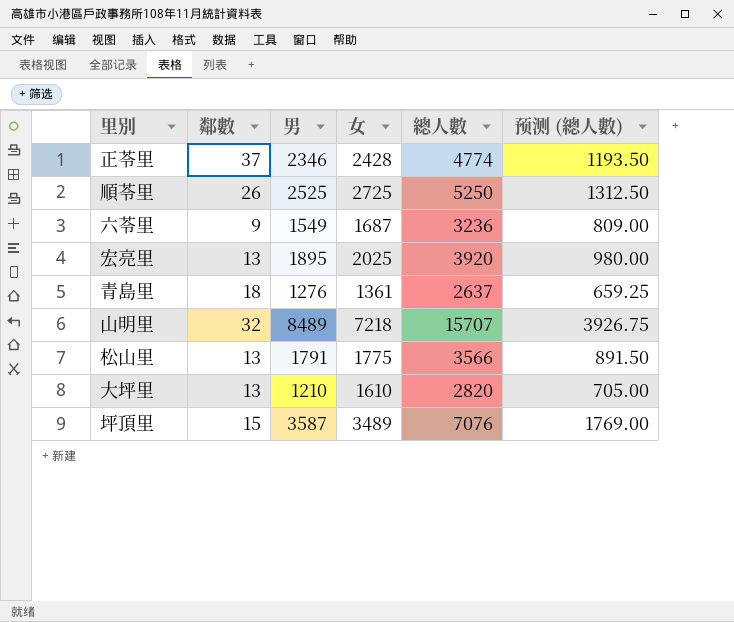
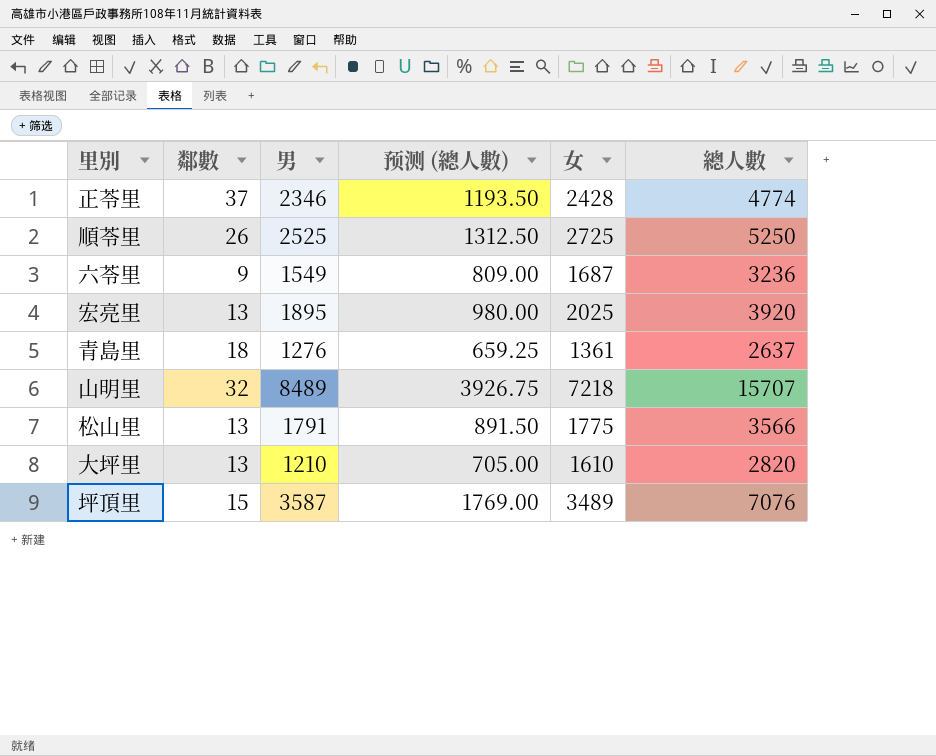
column 预测 (總人數) | position: 6 -> 4

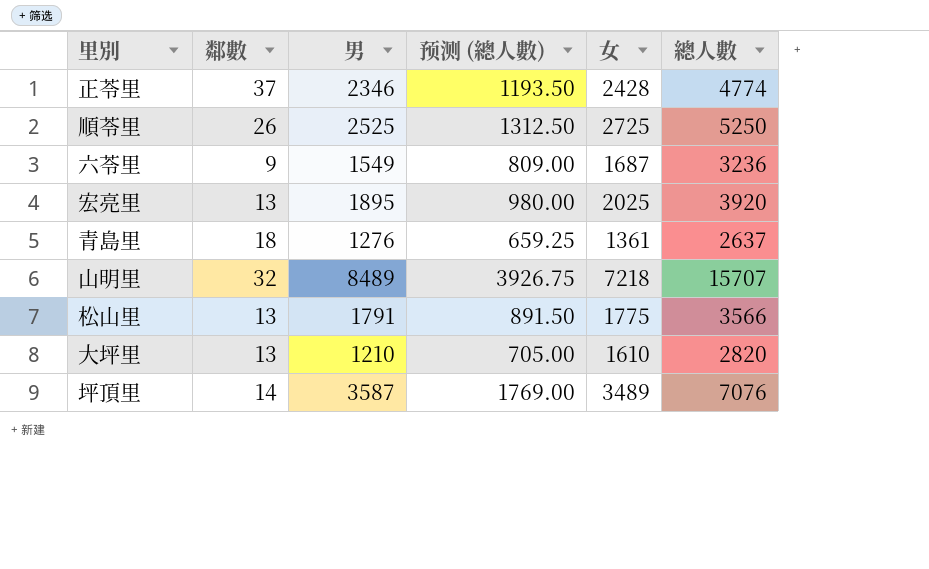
坪頂里 | 鄰數: 15 -> 14

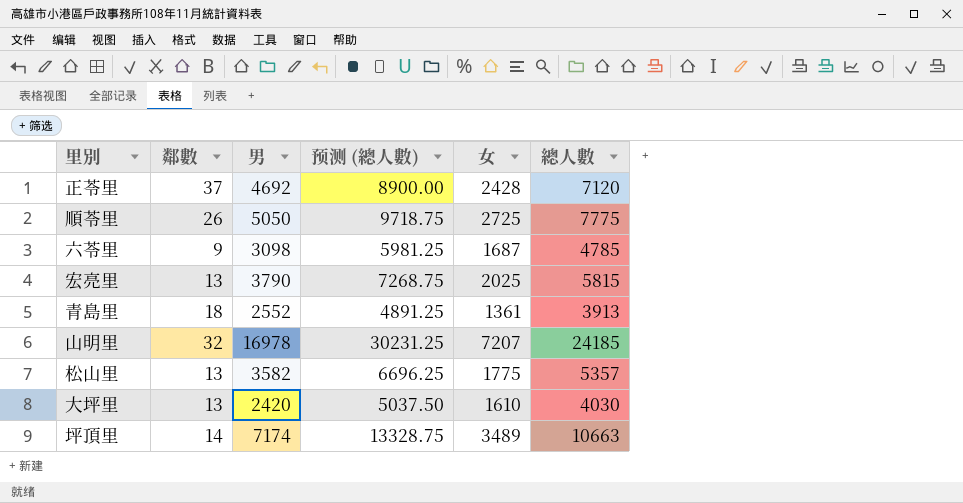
column 预测 (總人數) | formula: [總人數] * 0.25 -> [總人數] * 1.25
正苓里 | 男: 2346 -> 4692
正苓里 | 總人數: 4774 -> 7120
順苓里 | 男: 2525 -> 5050
順苓里 | 總人數: 5250 -> 7775
六苓里 | 男: 1549 -> 3098
六苓里 | 總人數: 3236 -> 4785
宏亮里 | 男: 1895 -> 3790
宏亮里 | 總人數: 3920 -> 5815
青島里 | 男: 1276 -> 2552
青島里 | 總人數: 2637 -> 3913
山明里 | 男: 8489 -> 16978
山明里 | 女: 7218 -> 7207
山明里 | 總人數: 15707 -> 24185
松山里 | 男: 1791 -> 3582
松山里 | 總人數: 3566 -> 5357
大坪里 | 男: 1210 -> 2420
大坪里 | 總人數: 2820 -> 4030
坪頂里 | 男: 3587 -> 7174
坪頂里 | 總人數: 7076 -> 10663

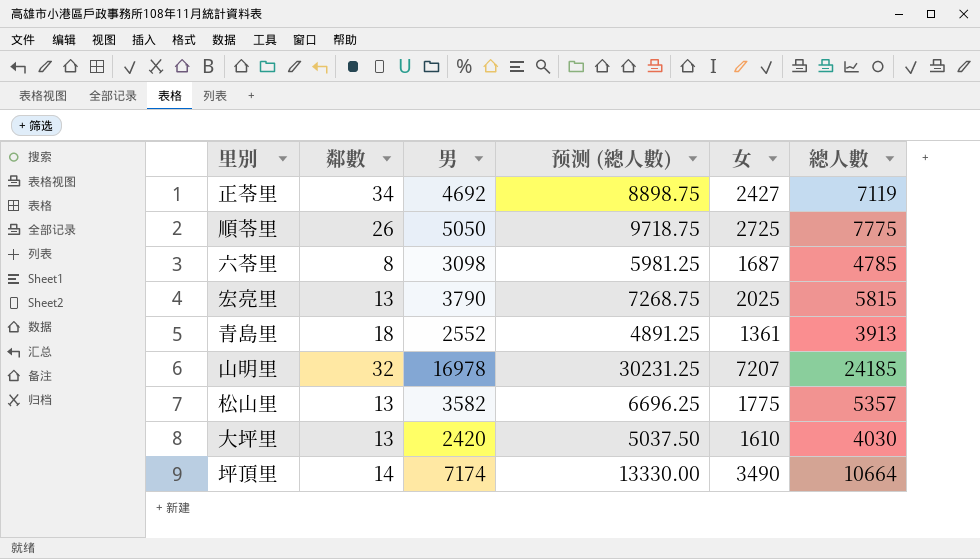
正苓里 | 鄰數: 37 -> 34
正苓里 | 预测 (總人數): 8900.00 -> 8898.75
正苓里 | 女: 2428 -> 2427
正苓里 | 總人數: 7120 -> 7119
六苓里 | 鄰數: 9 -> 8
坪頂里 | 预测 (總人數): 13328.75 -> 13330.00
坪頂里 | 女: 3489 -> 3490
坪頂里 | 總人數: 10663 -> 10664

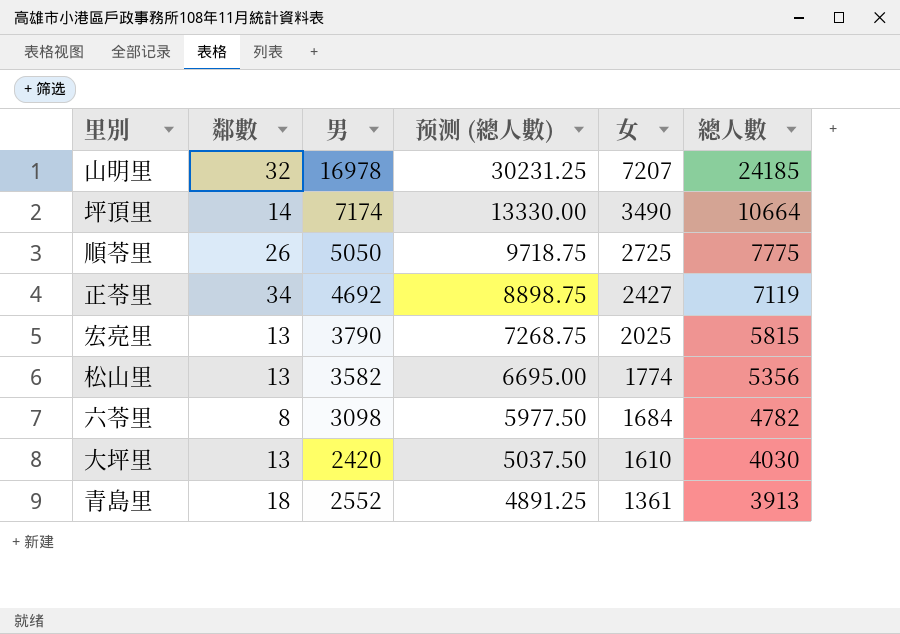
row order: none -> 预测 (總人數) descending
松山里 | 预测 (總人數): 6696.25 -> 6695.00
松山里 | 女: 1775 -> 1774
松山里 | 總人數: 5357 -> 5356
六苓里 | 预测 (總人數): 5981.25 -> 5977.50
六苓里 | 女: 1687 -> 1684
六苓里 | 總人數: 4785 -> 4782

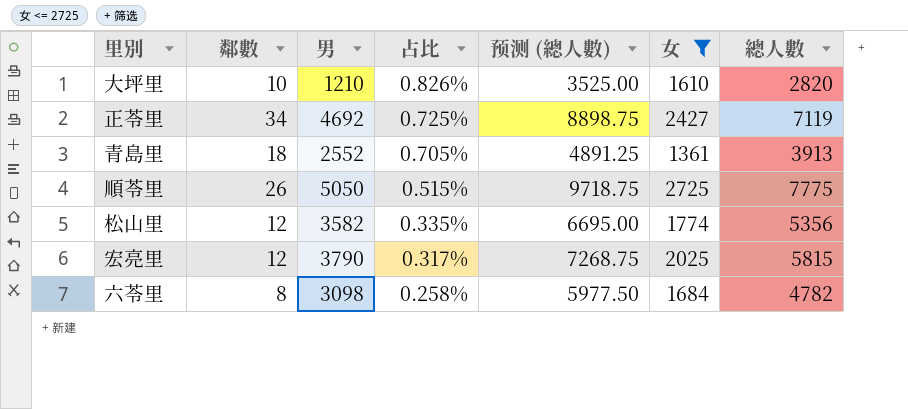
filter: none -> 女 <= 2725
row order: 预测 (總人數) descending -> 占比 descending
column 占比 | formula: none -> [鄰數] / [男]
大坪里 | 鄰數: 13 -> 10
大坪里 | 男: 2420 -> 1210
大坪里 | 预测 (總人數): 5037.50 -> 3525.00
大坪里 | 總人數: 4030 -> 2820
松山里 | 鄰數: 13 -> 12
宏亮里 | 鄰數: 13 -> 12

